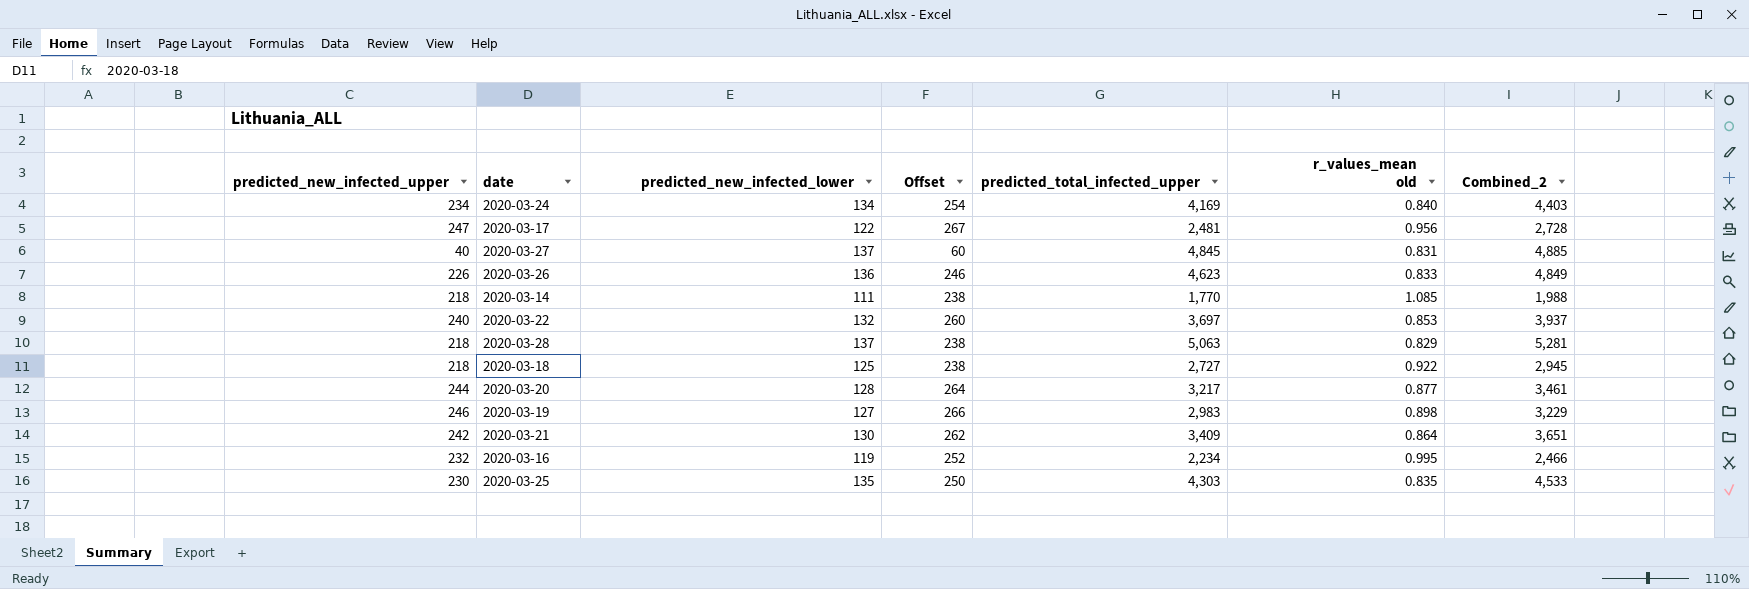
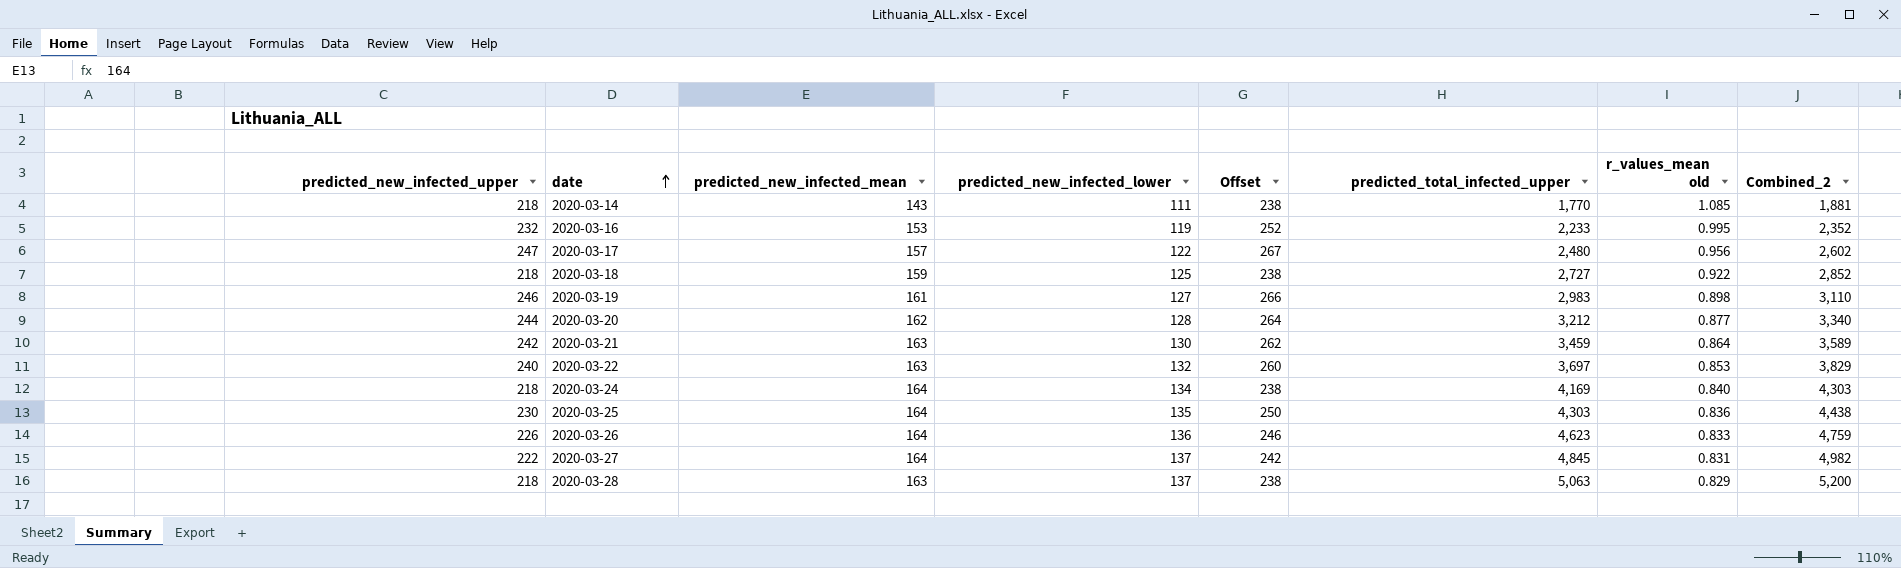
row order: none -> date ascending
column predicted_new_infected_mean | position: none -> 3
column Combined_2 | formula: [predicted_new_infected_upper] + [predicted_total_infected_upper] -> [predicted_new_infected_lower] + [predicted_total_infected_upper]
2020-03-16 | predicted_total_infected_upper: 2,234 -> 2,233
2020-03-17 | predicted_total_infected_upper: 2,481 -> 2,480
2020-03-20 | predicted_total_infected_upper: 3,217 -> 3,212
2020-03-21 | predicted_total_infected_upper: 3,409 -> 3,459
2020-03-24 | predicted_new_infected_upper: 234 -> 218
2020-03-24 | Offset: 254 -> 238
2020-03-25 | r_values_mean old: 0.835 -> 0.836
2020-03-27 | predicted_new_infected_upper: 40 -> 222
2020-03-27 | Offset: 60 -> 242

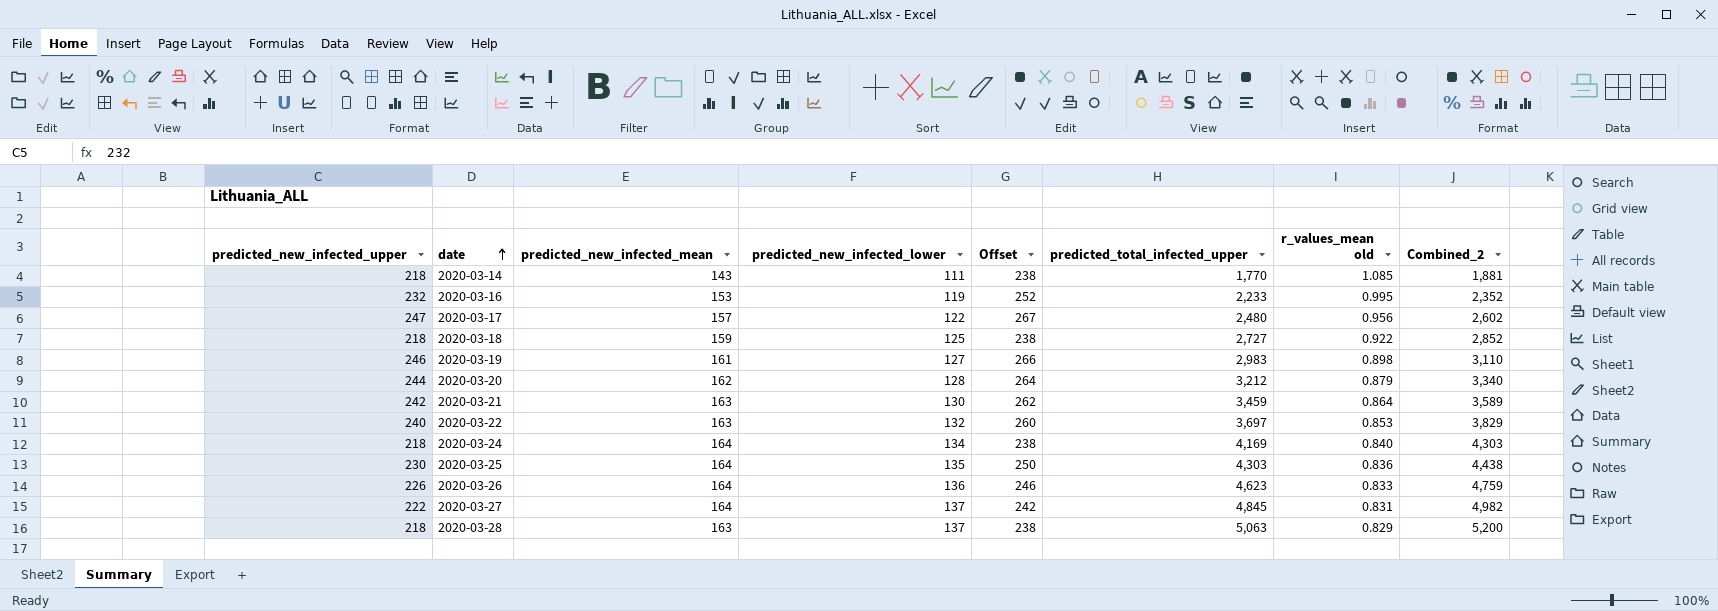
2020-03-20 | r_values_mean old: 0.877 -> 0.879

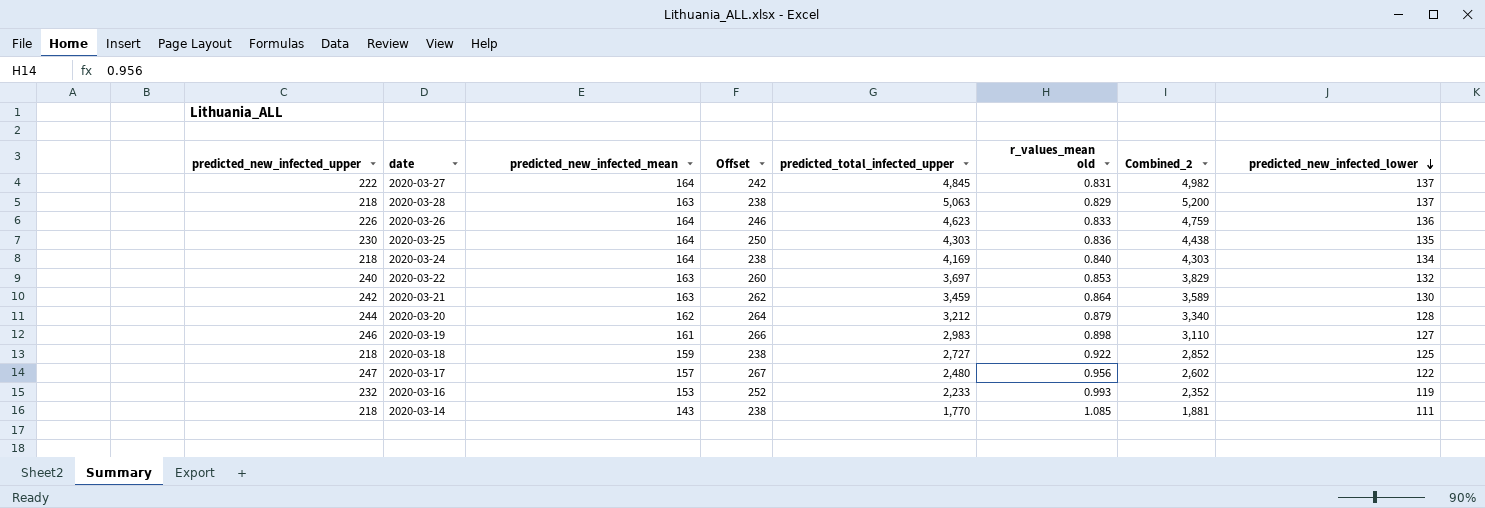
row order: date ascending -> predicted_new_infected_lower descending
column predicted_new_infected_lower | position: 4 -> 8
2020-03-16 | r_values_mean old: 0.995 -> 0.993

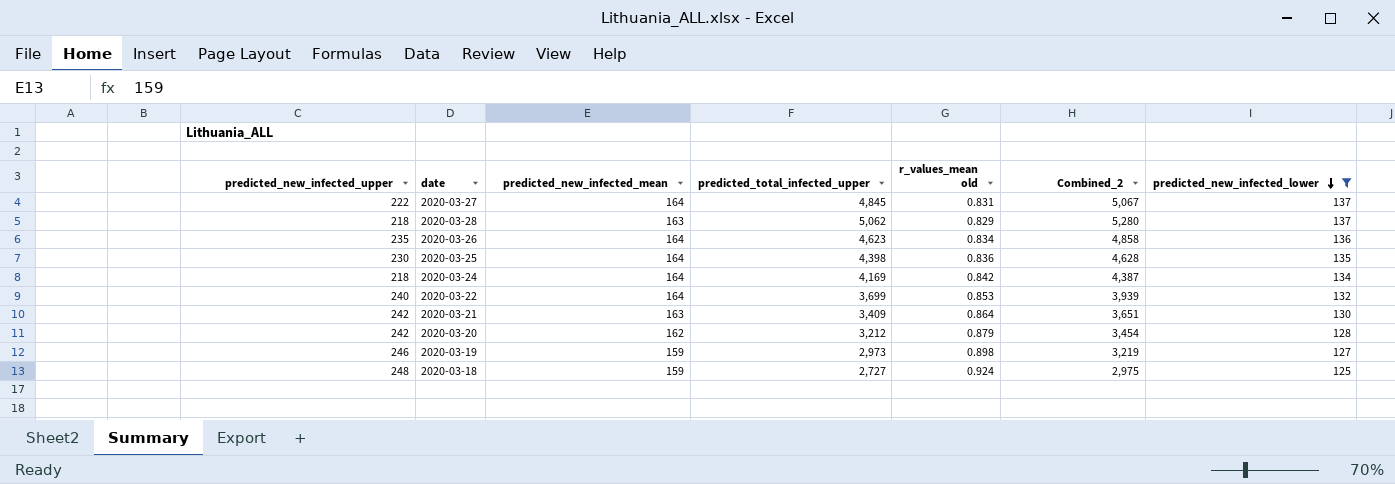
filter: none -> predicted_new_infected_lower >= 125
column Offset | formula: [predicted_new_infected_upper] + 20 -> none
column Combined_2 | formula: [predicted_total_infected_upper] + [predicted_new_infected_lower] -> [predicted_new_infected_upper] + [predicted_total_infected_upper]
2020-03-28 | predicted_total_infected_upper: 5,063 -> 5,062
2020-03-26 | predicted_new_infected_upper: 226 -> 235
2020-03-26 | r_values_mean old: 0.833 -> 0.834
2020-03-25 | predicted_total_infected_upper: 4,303 -> 4,398
2020-03-24 | r_values_mean old: 0.840 -> 0.842
2020-03-22 | predicted_new_infected_mean: 163 -> 164
2020-03-22 | predicted_total_infected_upper: 3,697 -> 3,699
2020-03-21 | predicted_total_infected_upper: 3,459 -> 3,409
2020-03-20 | predicted_new_infected_upper: 244 -> 242
2020-03-19 | predicted_new_infected_mean: 161 -> 159
2020-03-19 | predicted_total_infected_upper: 2,983 -> 2,973
2020-03-18 | predicted_new_infected_upper: 218 -> 248
2020-03-18 | r_values_mean old: 0.922 -> 0.924

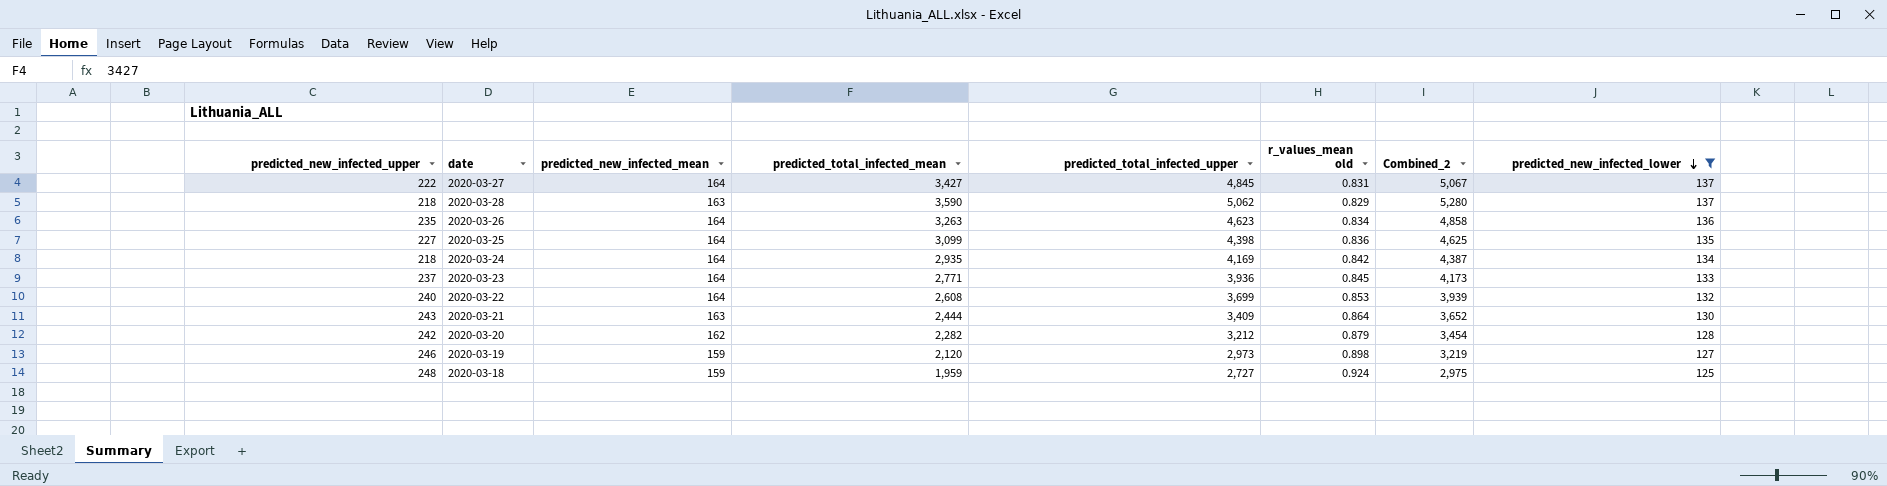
column predicted_total_infected_mean | position: none -> 4
2020-03-25 | predicted_new_infected_upper: 230 -> 227
2020-03-25 | Combined_2: 4,628 -> 4,625
row 2020-03-23: none -> 237 | 164 | 2,771 | 3,936 | 0.845 | 4,173 | 133
2020-03-21 | predicted_new_infected_upper: 242 -> 243
2020-03-21 | Combined_2: 3,651 -> 3,652

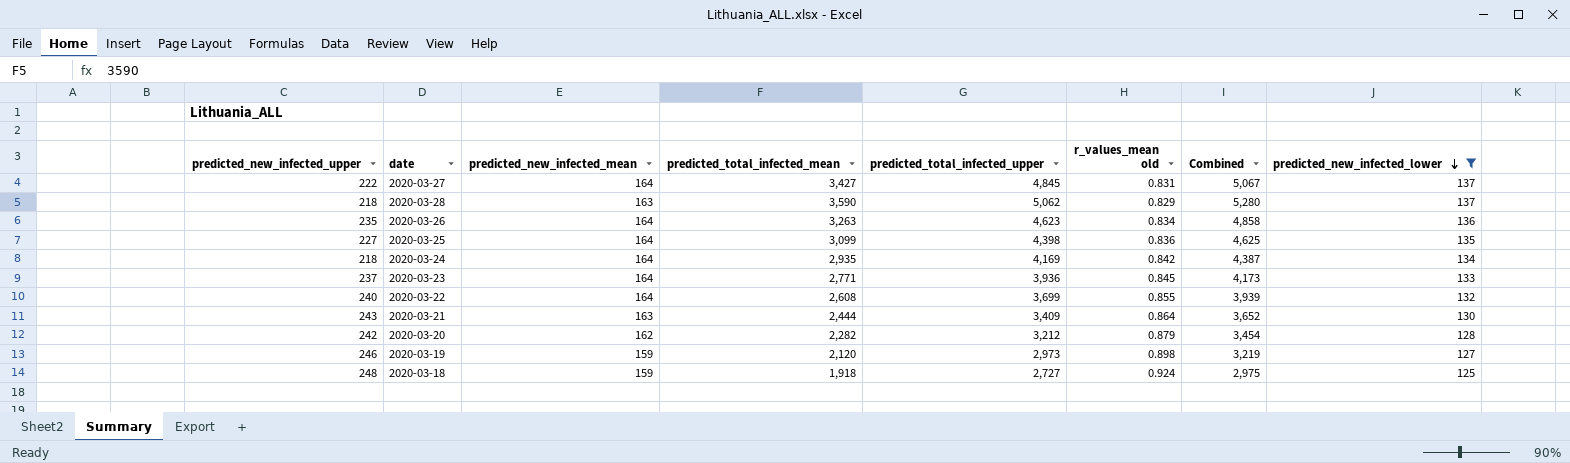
column name: Combined_2 -> Combined
2020-03-22 | r_values_mean old: 0.853 -> 0.855
2020-03-18 | predicted_total_infected_mean: 1,959 -> 1,918

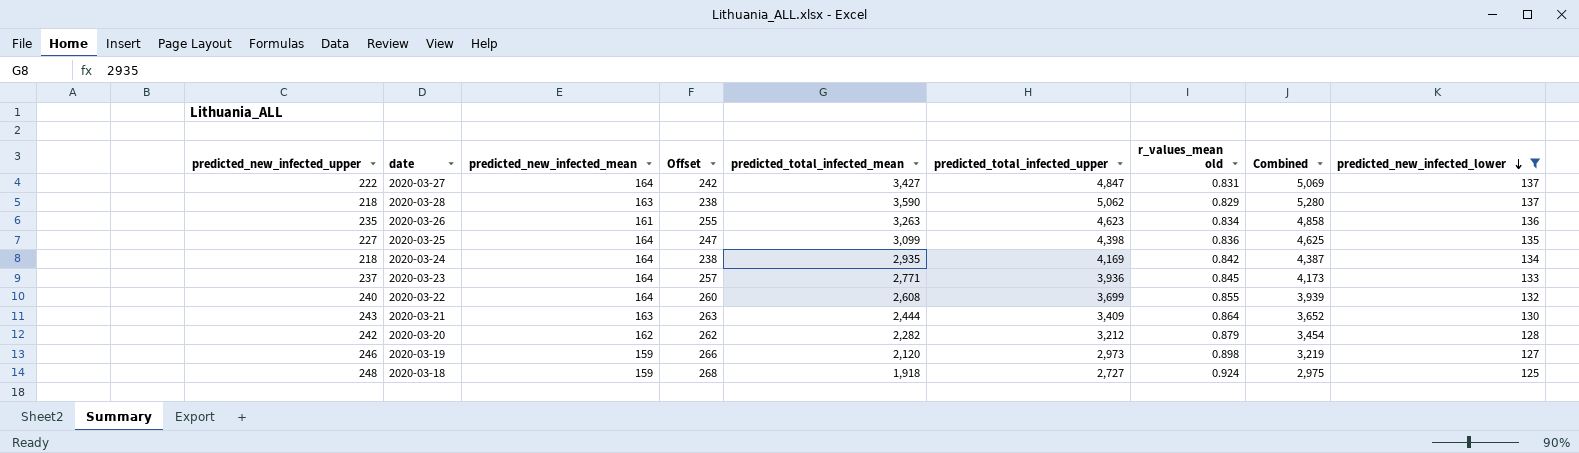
column Offset | formula: none -> [predicted_new_infected_upper] + 20
2020-03-27 | predicted_total_infected_upper: 4,845 -> 4,847
2020-03-27 | Combined: 5,067 -> 5,069
2020-03-26 | predicted_new_infected_mean: 164 -> 161

